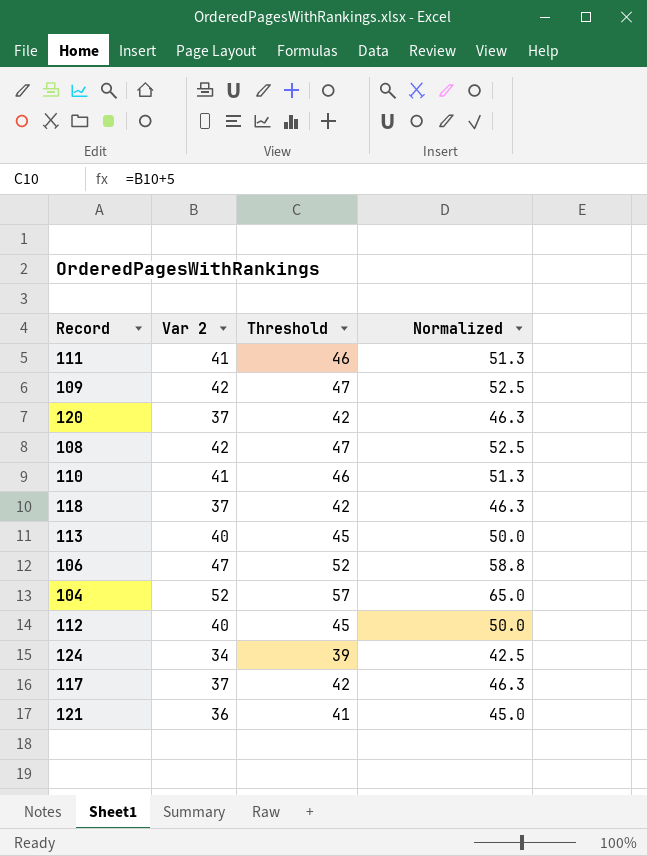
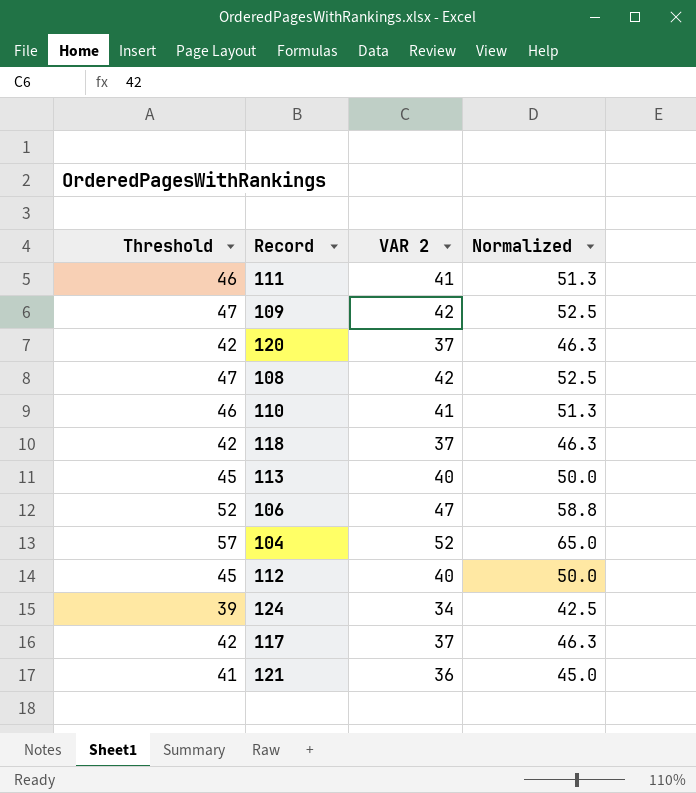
column Threshold | position: 3 -> 1
column name: Var 2 -> VAR 2

